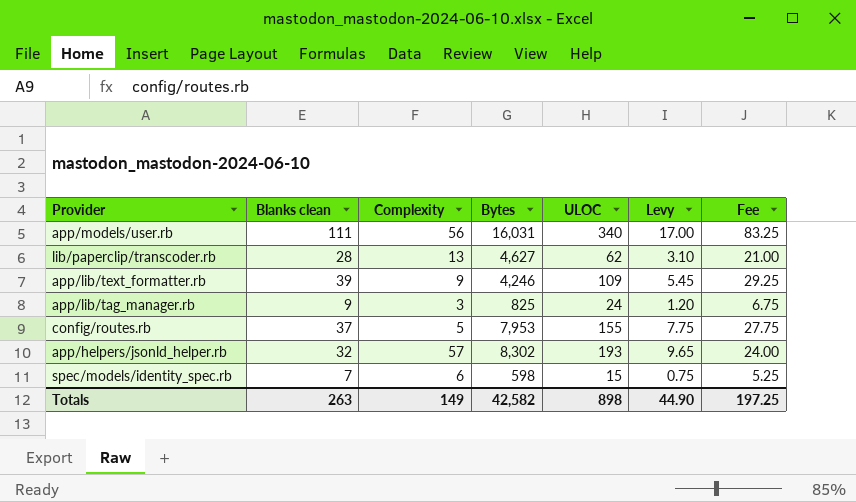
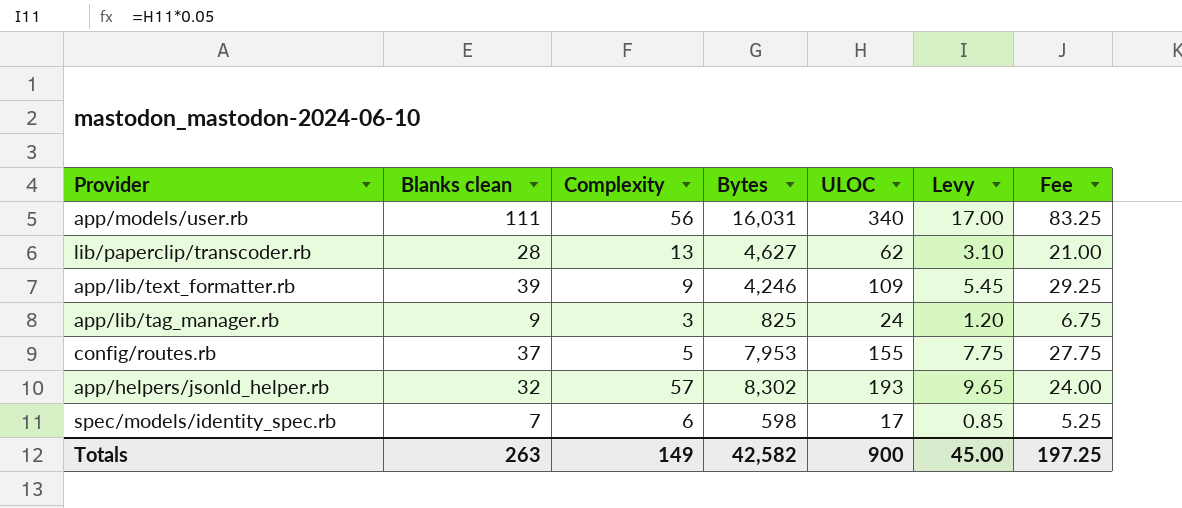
spec/models/identity_spec.rb | ULOC: 15 -> 17
spec/models/identity_spec.rb | Levy: 0.75 -> 0.85
Totals | ULOC: 898 -> 900
Totals | Levy: 44.90 -> 45.00

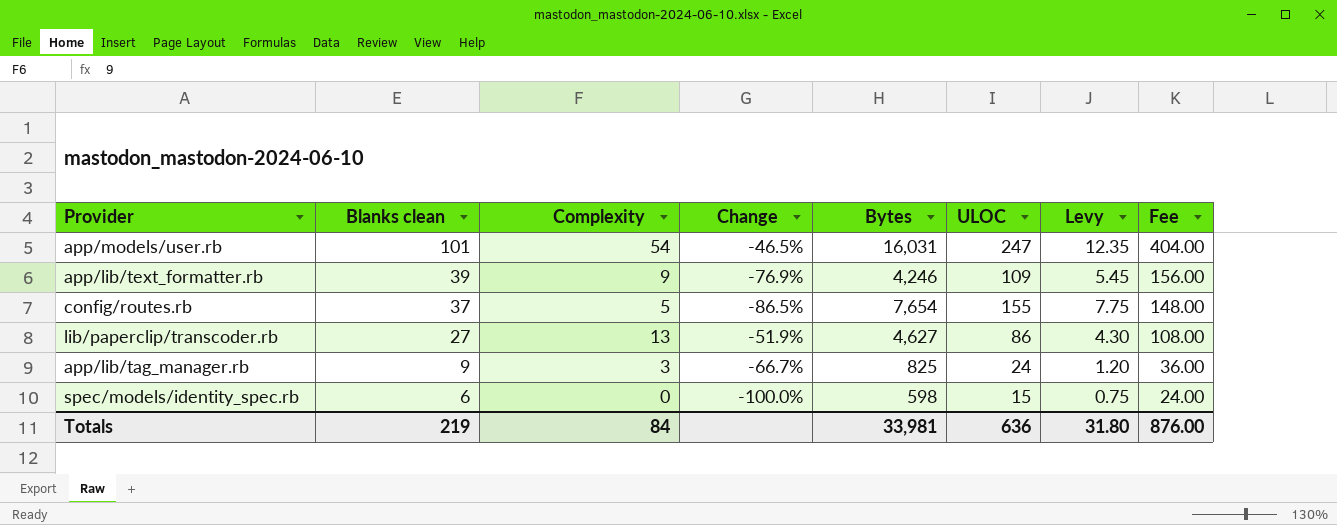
row order: none -> Blanks clean descending
column Change | formula: none -> ([Complexity] - [Blanks clean]) / [Blanks clean]
column Fee | formula: [Blanks clean] * 0.75 -> [Blanks clean] * 4
row app/helpers/jsonld_helper.rb: 32 | 57 | 8,302 | 193 | 9.65 | 24.00 -> none
app/models/user.rb | Blanks clean: 111 -> 101
app/models/user.rb | Complexity: 56 -> 54
app/models/user.rb | ULOC: 340 -> 247
app/models/user.rb | Levy: 17.00 -> 12.35
config/routes.rb | Bytes: 7,953 -> 7,654
lib/paperclip/transcoder.rb | Blanks clean: 28 -> 27
lib/paperclip/transcoder.rb | ULOC: 62 -> 86
lib/paperclip/transcoder.rb | Levy: 3.10 -> 4.30
spec/models/identity_spec.rb | Blanks clean: 7 -> 6
spec/models/identity_spec.rb | Complexity: 6 -> 0
spec/models/identity_spec.rb | ULOC: 17 -> 15
spec/models/identity_spec.rb | Levy: 0.85 -> 0.75
Totals | Blanks clean: 263 -> 219
Totals | Complexity: 149 -> 84
Totals | Bytes: 42,582 -> 33,981
Totals | ULOC: 900 -> 636
Totals | Levy: 45.00 -> 31.80
Totals | Fee: 197.25 -> 876.00

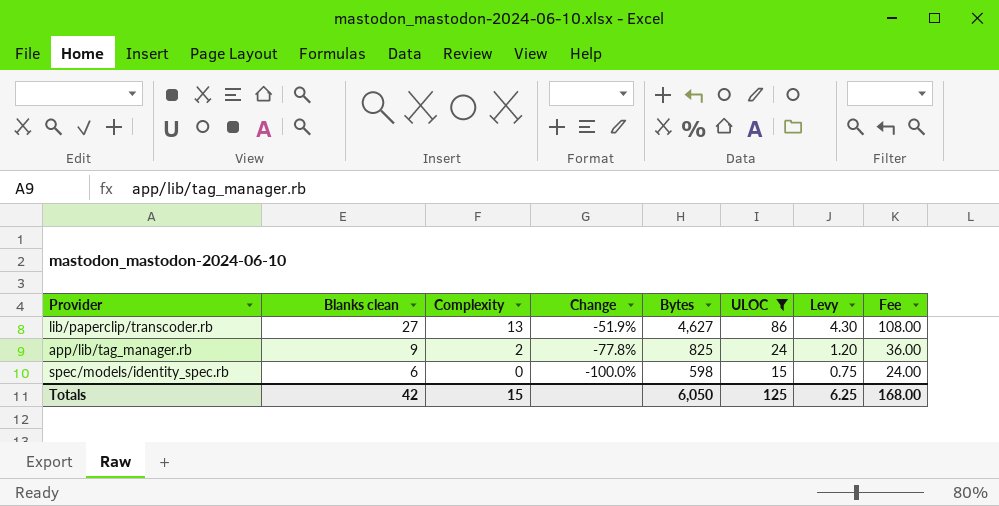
filter: none -> ULOC <= 86
app/lib/tag_manager.rb | Complexity: 3 -> 2
app/lib/tag_manager.rb | Change: -66.7% -> -77.8%
Totals | Blanks clean: 219 -> 42
Totals | Complexity: 84 -> 15
Totals | Bytes: 33,981 -> 6,050
Totals | ULOC: 636 -> 125
Totals | Levy: 31.80 -> 6.25
Totals | Fee: 876.00 -> 168.00

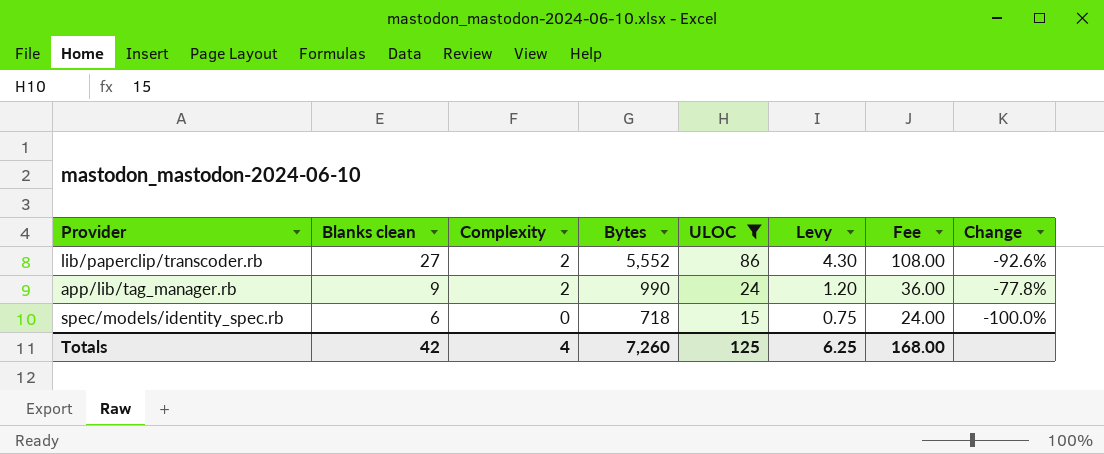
column Change | position: 4 -> 8
lib/paperclip/transcoder.rb | Complexity: 13 -> 2
lib/paperclip/transcoder.rb | Bytes: 4,627 -> 5,552
lib/paperclip/transcoder.rb | Change: -51.9% -> -92.6%
app/lib/tag_manager.rb | Bytes: 825 -> 990
spec/models/identity_spec.rb | Bytes: 598 -> 718
Totals | Complexity: 15 -> 4
Totals | Bytes: 6,050 -> 7,260

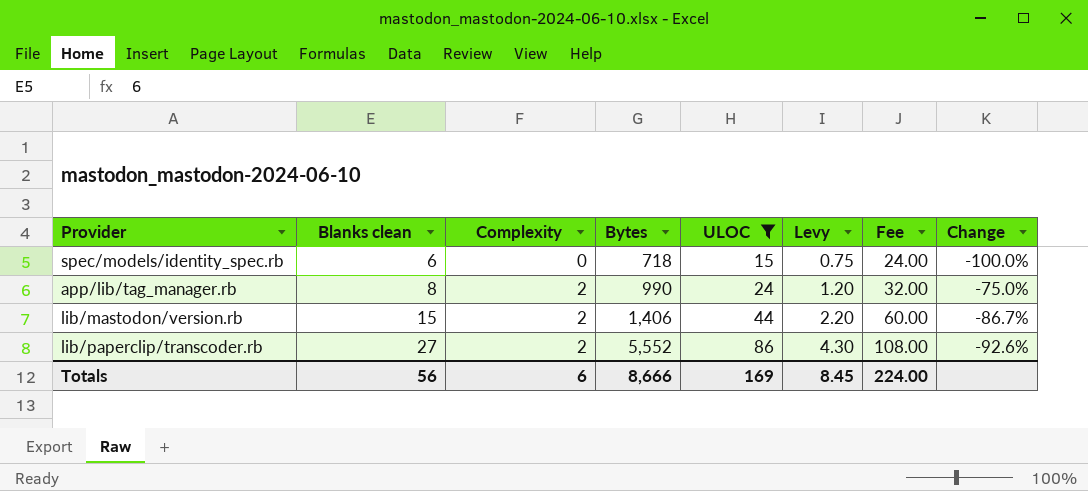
row order: Blanks clean descending -> Blanks clean ascending
app/lib/tag_manager.rb | Blanks clean: 9 -> 8
app/lib/tag_manager.rb | Fee: 36.00 -> 32.00
app/lib/tag_manager.rb | Change: -77.8% -> -75.0%
row lib/mastodon/version.rb: none -> 15 | 2 | 1,406 | 44 | 2.20 | 60.00 | -86.7%
Totals | Blanks clean: 42 -> 56
Totals | Complexity: 4 -> 6
Totals | Bytes: 7,260 -> 8,666
Totals | ULOC: 125 -> 169
Totals | Levy: 6.25 -> 8.45
Totals | Fee: 168.00 -> 224.00

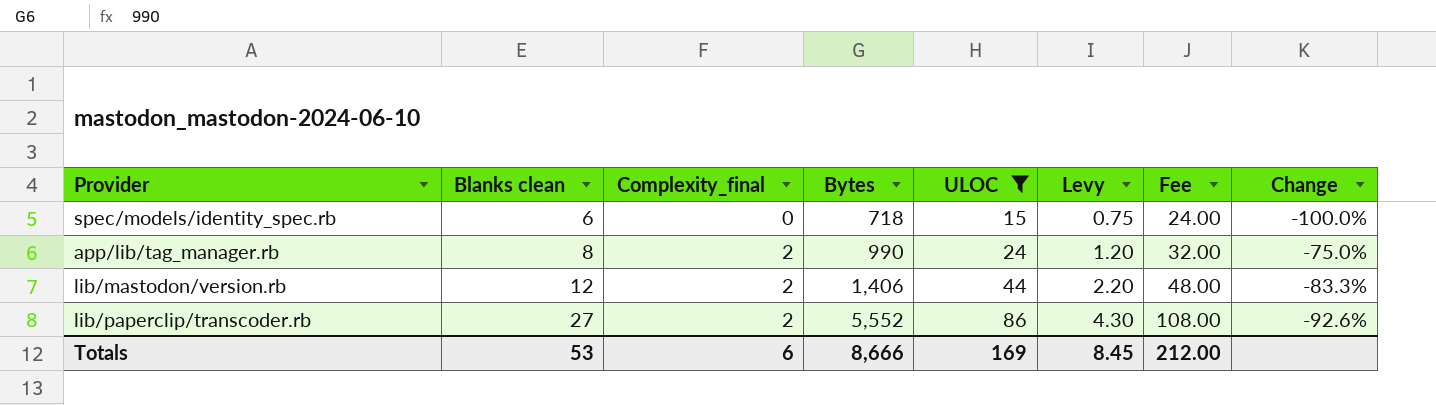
column name: Complexity -> Complexity_final
lib/mastodon/version.rb | Blanks clean: 15 -> 12
lib/mastodon/version.rb | Fee: 60.00 -> 48.00
lib/mastodon/version.rb | Change: -86.7% -> -83.3%
Totals | Blanks clean: 56 -> 53
Totals | Fee: 224.00 -> 212.00

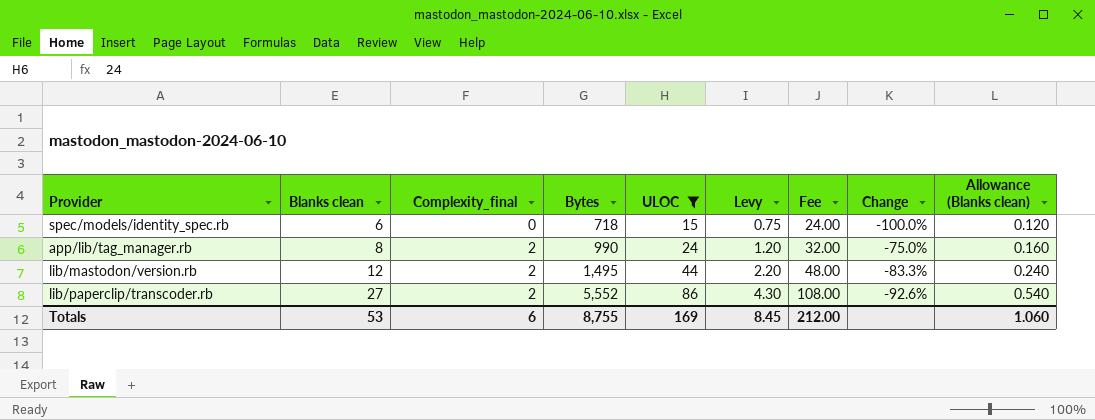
column Allowance (Blanks clean) | formula: none -> [Blanks clean] * 0.02
lib/mastodon/version.rb | Bytes: 1,406 -> 1,495
Totals | Bytes: 8,666 -> 8,755

